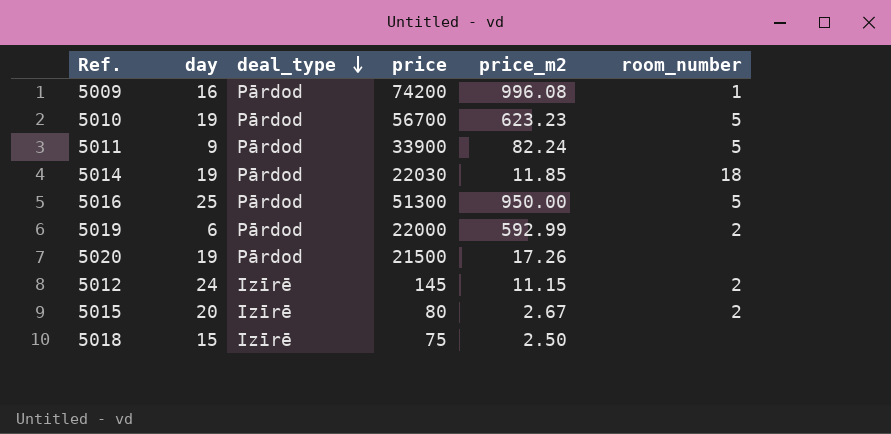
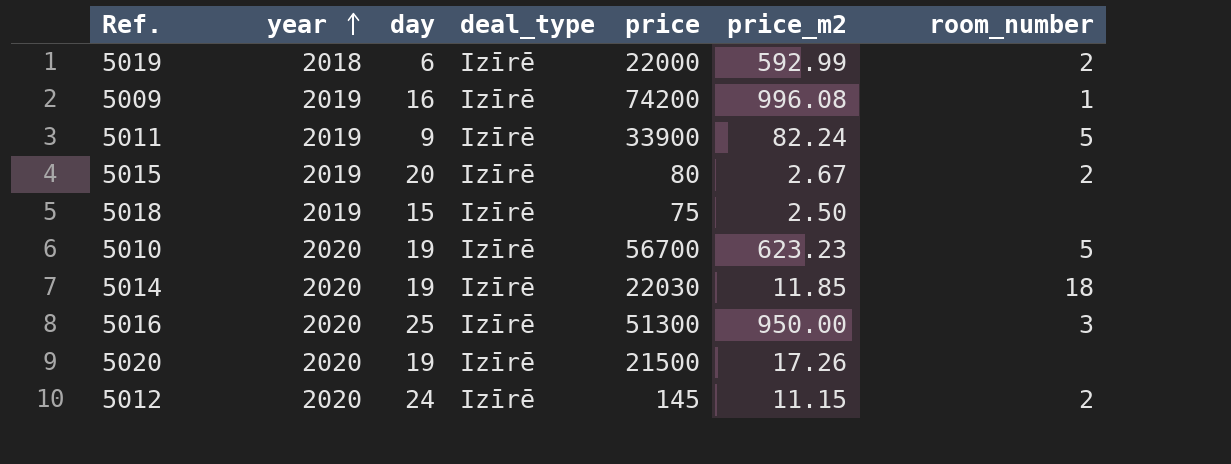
row order: deal_type descending -> year ascending
column year | position: none -> 2
5019 | deal_type: Pārdod -> Izīrē
5009 | deal_type: Pārdod -> Izīrē
5011 | deal_type: Pārdod -> Izīrē
5010 | deal_type: Pārdod -> Izīrē
5014 | deal_type: Pārdod -> Izīrē
5016 | deal_type: Pārdod -> Izīrē
5016 | room_number: 5 -> 3
5020 | deal_type: Pārdod -> Izīrē

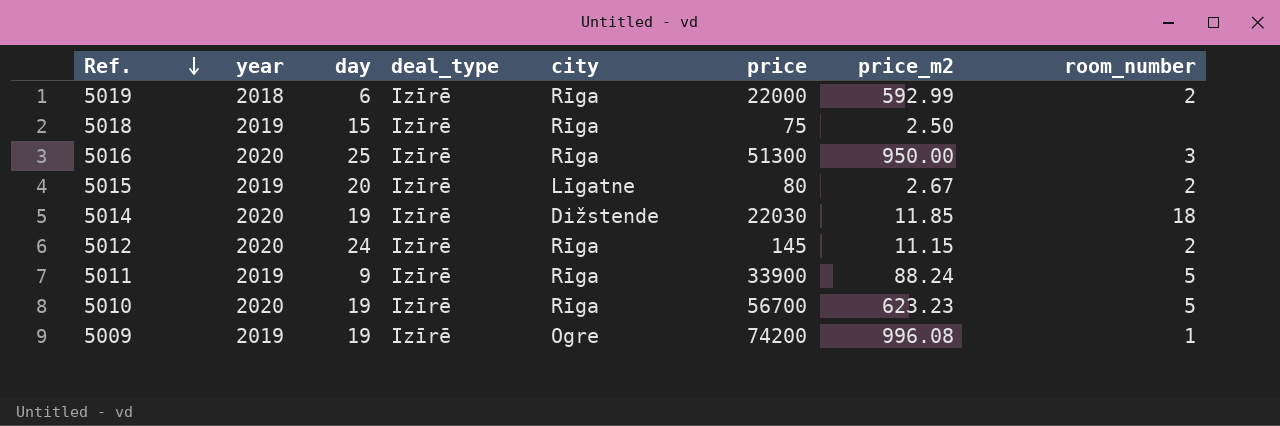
row order: year ascending -> Ref. descending
column city | position: none -> 5
row 5020: 2020 | 19 | Izīrē | 21500 | 17.26 | none -> none
5011 | price_m2: 82.24 -> 88.24
5009 | day: 16 -> 19

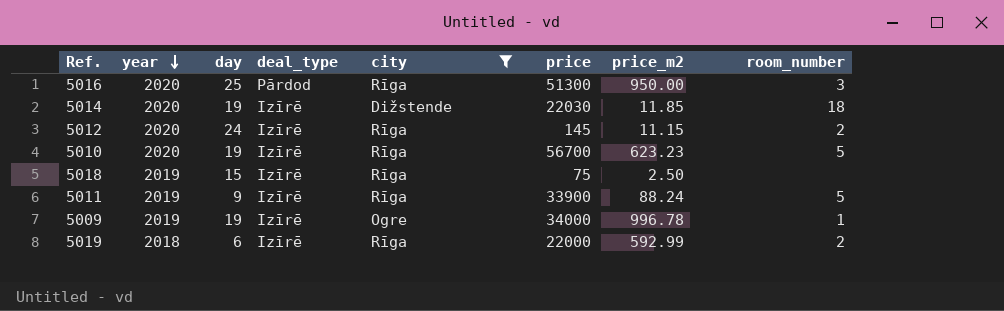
filter: none -> city != Līgatne
row order: Ref. descending -> year descending
5016 | deal_type: Izīrē -> Pārdod
5009 | price: 74200 -> 34000
5009 | price_m2: 996.08 -> 996.78

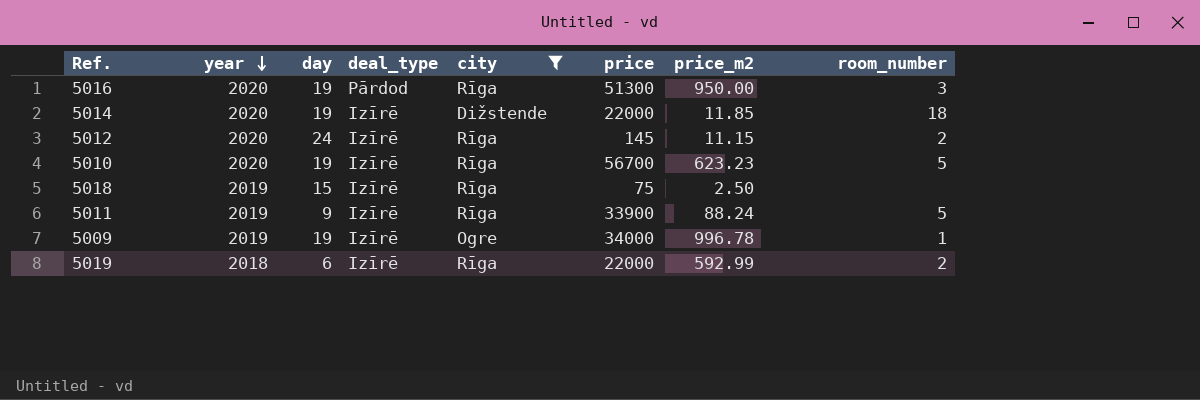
5016 | day: 25 -> 19
5014 | price: 22030 -> 22000

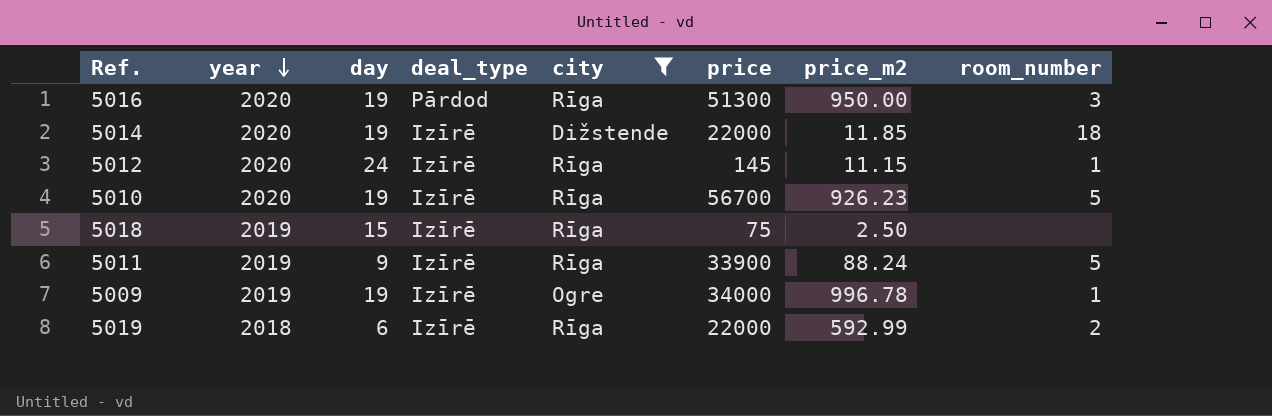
5012 | room_number: 2 -> 1
5010 | price_m2: 623.23 -> 926.23

